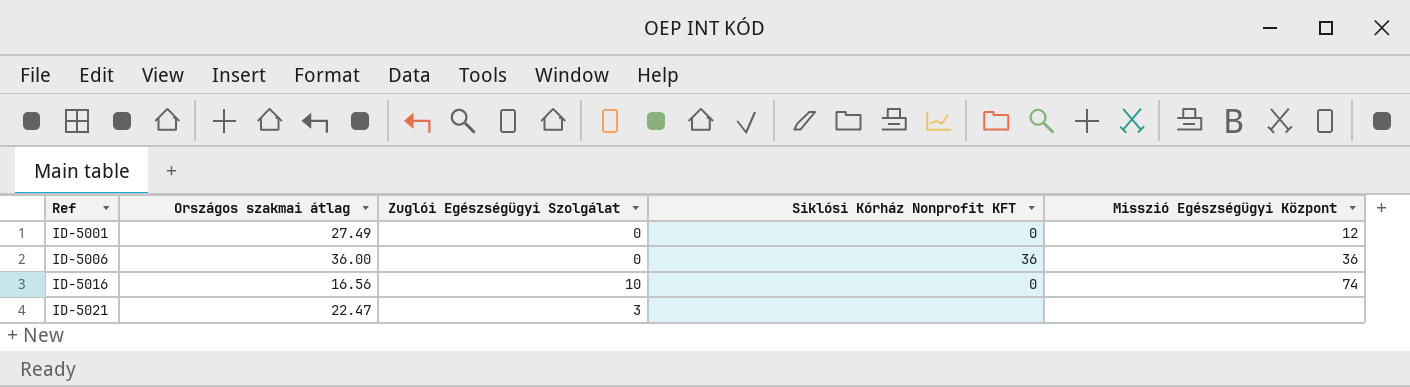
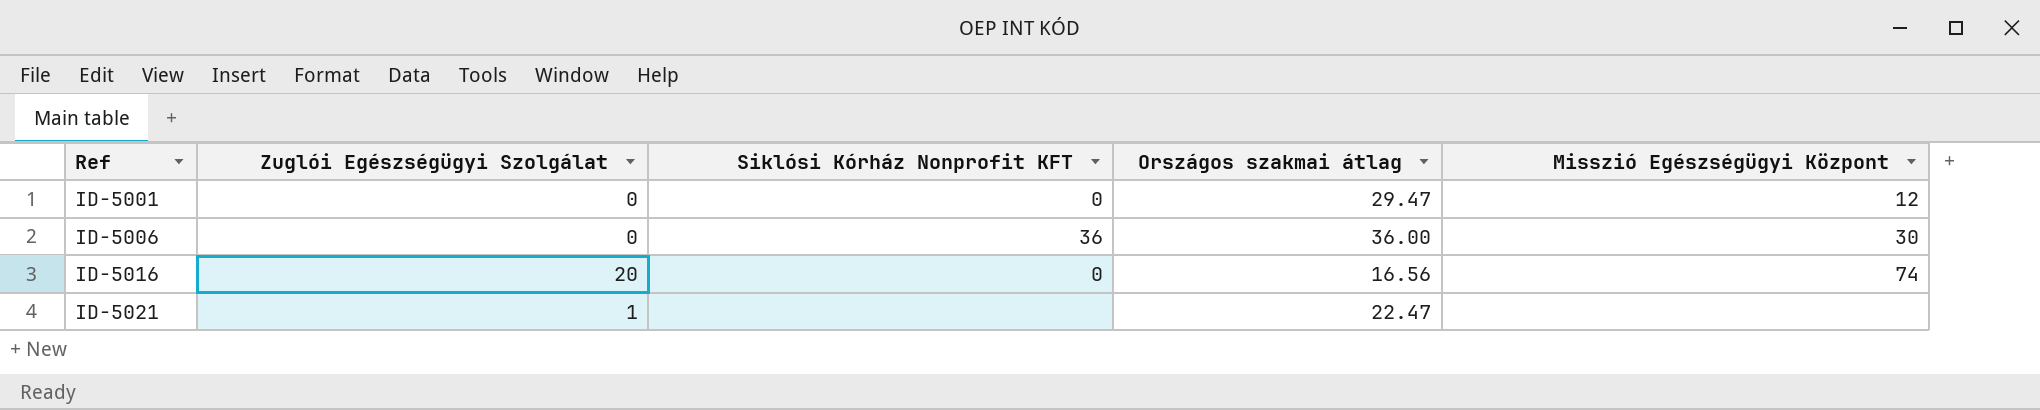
column Országos szakmai átlag | position: 2 -> 4
ID-5001 | Országos szakmai átlag: 27.49 -> 29.47
ID-5006 | Misszió Egészségügyi Központ: 36 -> 30
ID-5016 | Zuglói Egészségügyi Szolgálat: 10 -> 20
ID-5021 | Zuglói Egészségügyi Szolgálat: 3 -> 1

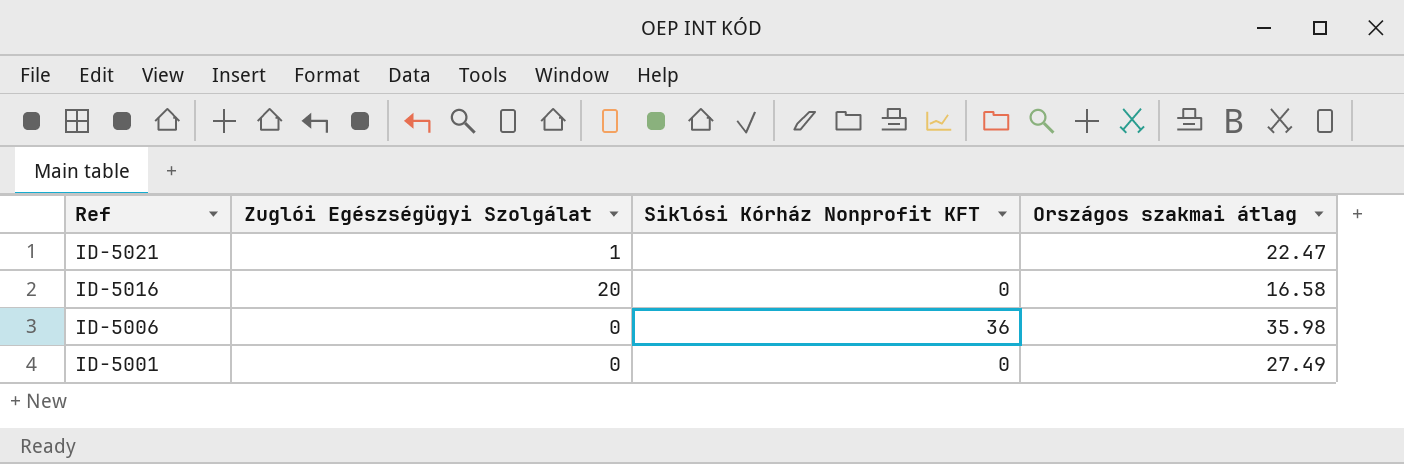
row order: Ref ascending -> Ref descending
column Misszió Egészségügyi Központ | position: 5 -> none
ID-5016 | Országos szakmai átlag: 16.56 -> 16.58
ID-5006 | Országos szakmai átlag: 36.00 -> 35.98
ID-5001 | Országos szakmai átlag: 29.47 -> 27.49

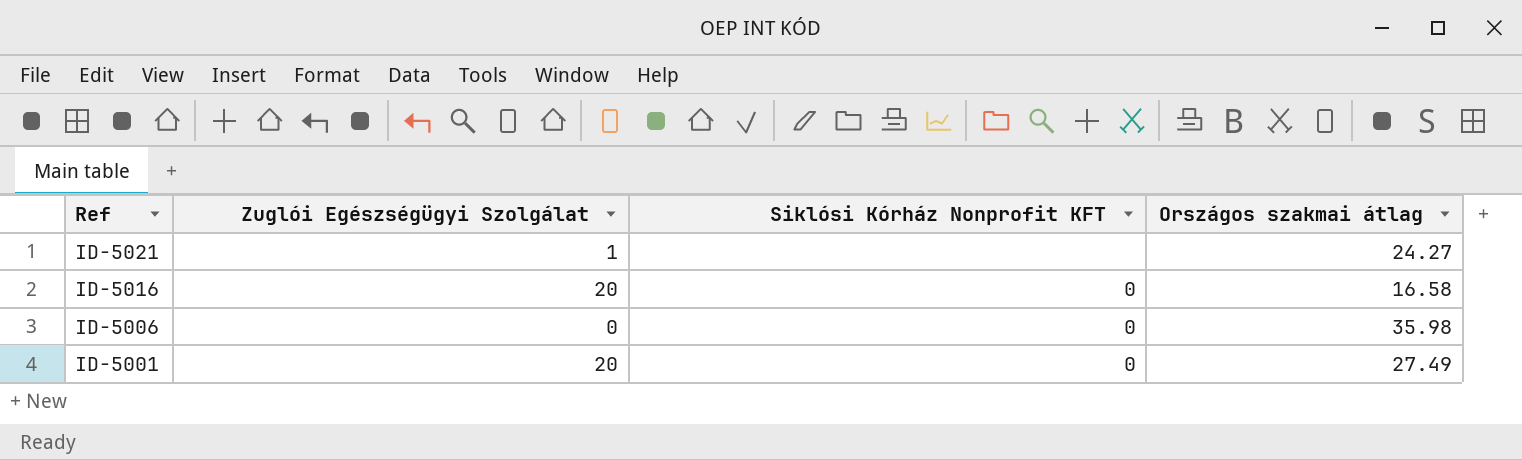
ID-5021 | Országos szakmai átlag: 22.47 -> 24.27
ID-5006 | Siklósi Kórház Nonprofit KFT: 36 -> 0
ID-5001 | Zuglói Egészségügyi Szolgálat: 0 -> 20

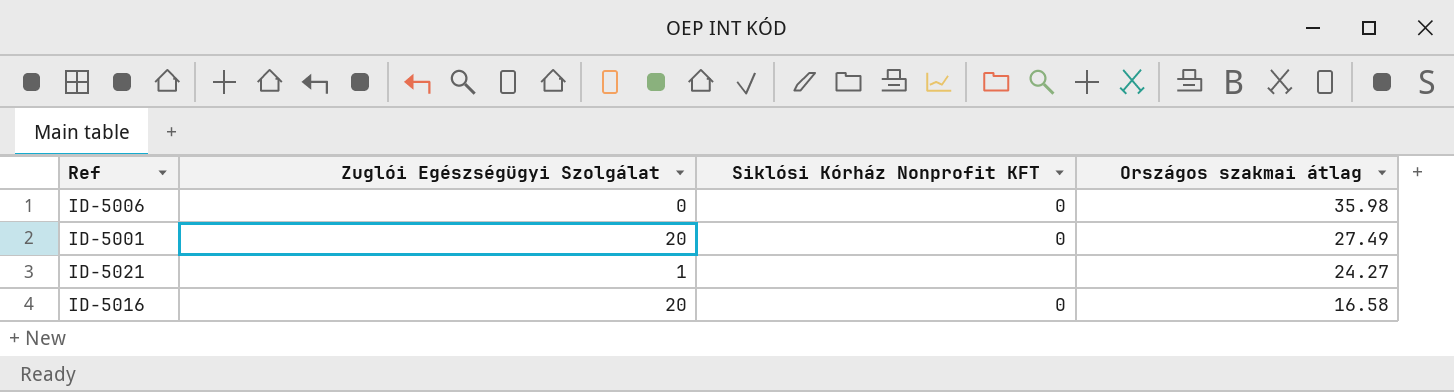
row order: Ref descending -> Országos szakmai átlag descending

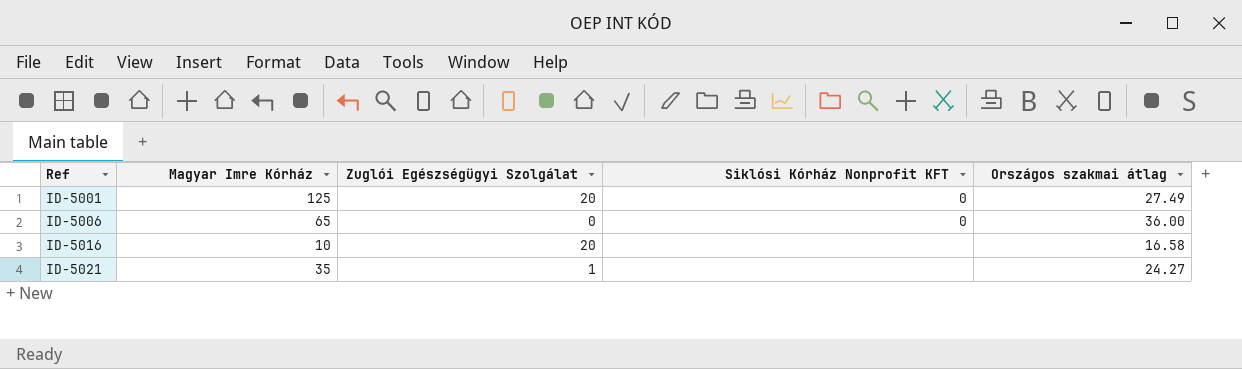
row order: Országos szakmai átlag descending -> Ref ascending
column Magyar Imre Kórház | position: none -> 2
ID-5006 | Országos szakmai átlag: 35.98 -> 36.00
ID-5016 | Siklósi Kórház Nonprofit KFT: 0 -> none

